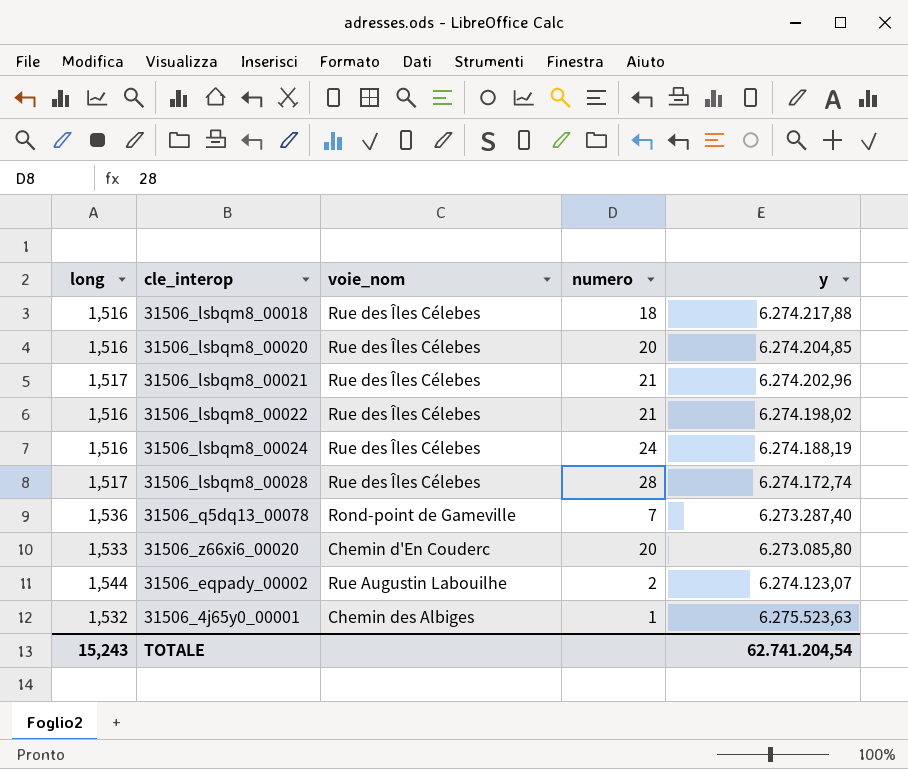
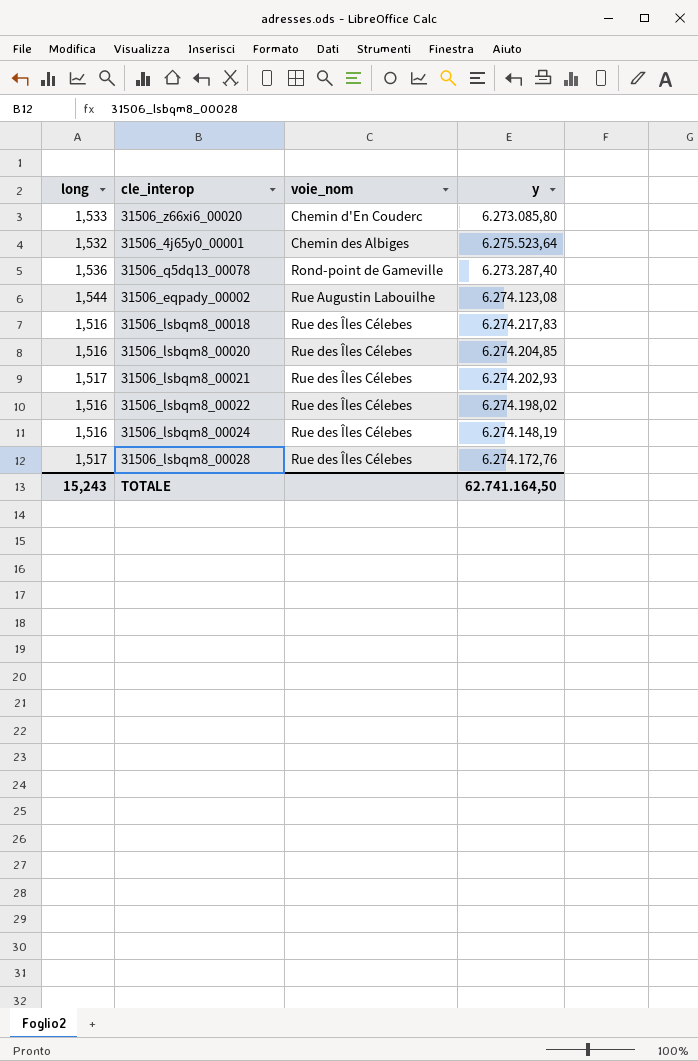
row order: none -> voie_nom ascending
column numero | position: 4 -> none
31506_4j65y0_00001 | y: 6.275.523,63 -> 6.275.523,64
31506_eqpady_00002 | y: 6.274.123,07 -> 6.274.123,08
31506_lsbqm8_00018 | y: 6.274.217,88 -> 6.274.217,83
31506_lsbqm8_00021 | y: 6.274.202,96 -> 6.274.202,93
31506_lsbqm8_00024 | y: 6.274.188,19 -> 6.274.148,19
31506_lsbqm8_00028 | y: 6.274.172,74 -> 6.274.172,76
TOTALE | y: 62.741.204,54 -> 62.741.164,50

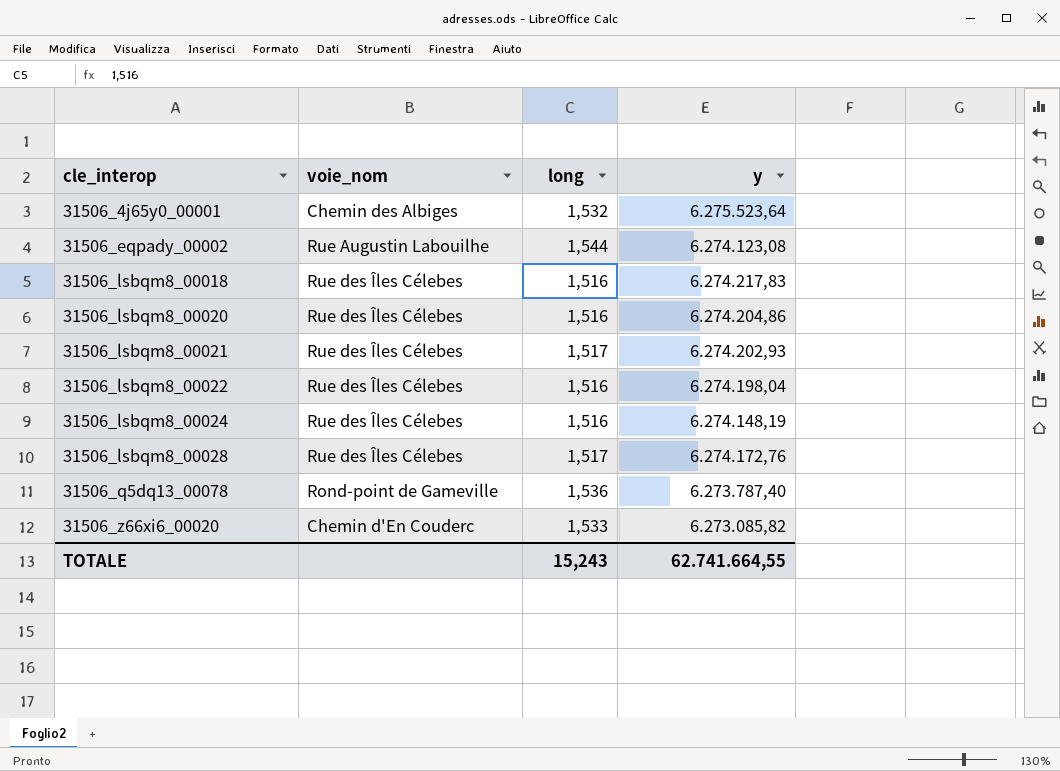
row order: voie_nom ascending -> cle_interop ascending
column long | position: 1 -> 3
31506_lsbqm8_00020 | y: 6.274.204,85 -> 6.274.204,86
31506_lsbqm8_00022 | y: 6.274.198,02 -> 6.274.198,04
31506_q5dq13_00078 | y: 6.273.287,40 -> 6.273.787,40
31506_z66xi6_00020 | y: 6.273.085,80 -> 6.273.085,82
TOTALE | y: 62.741.164,50 -> 62.741.664,55

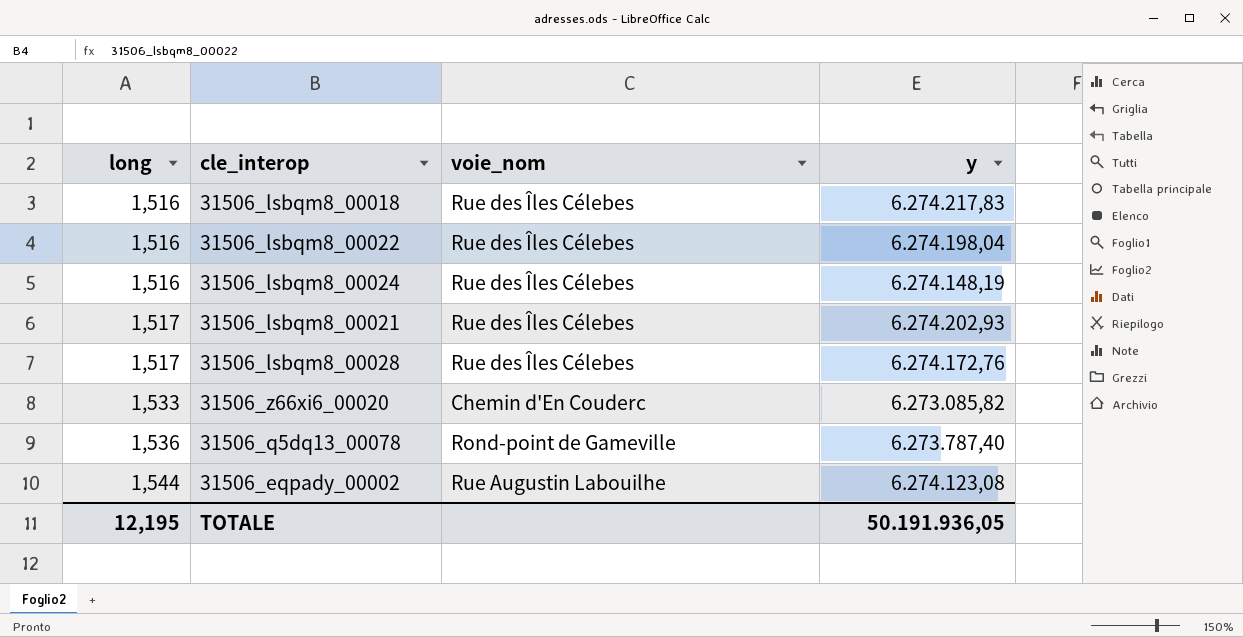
row order: cle_interop ascending -> long ascending
column long | position: 3 -> 1
row 31506_4j65y0_00001: Chemin des Albiges | 1,532 | 6.275.523,64 -> none
row 31506_lsbqm8_00020: Rue des Îles Célebes | 1,516 | 6.274.204,86 -> none
TOTALE | long: 15,243 -> 12,195
TOTALE | y: 62.741.664,55 -> 50.191.936,05

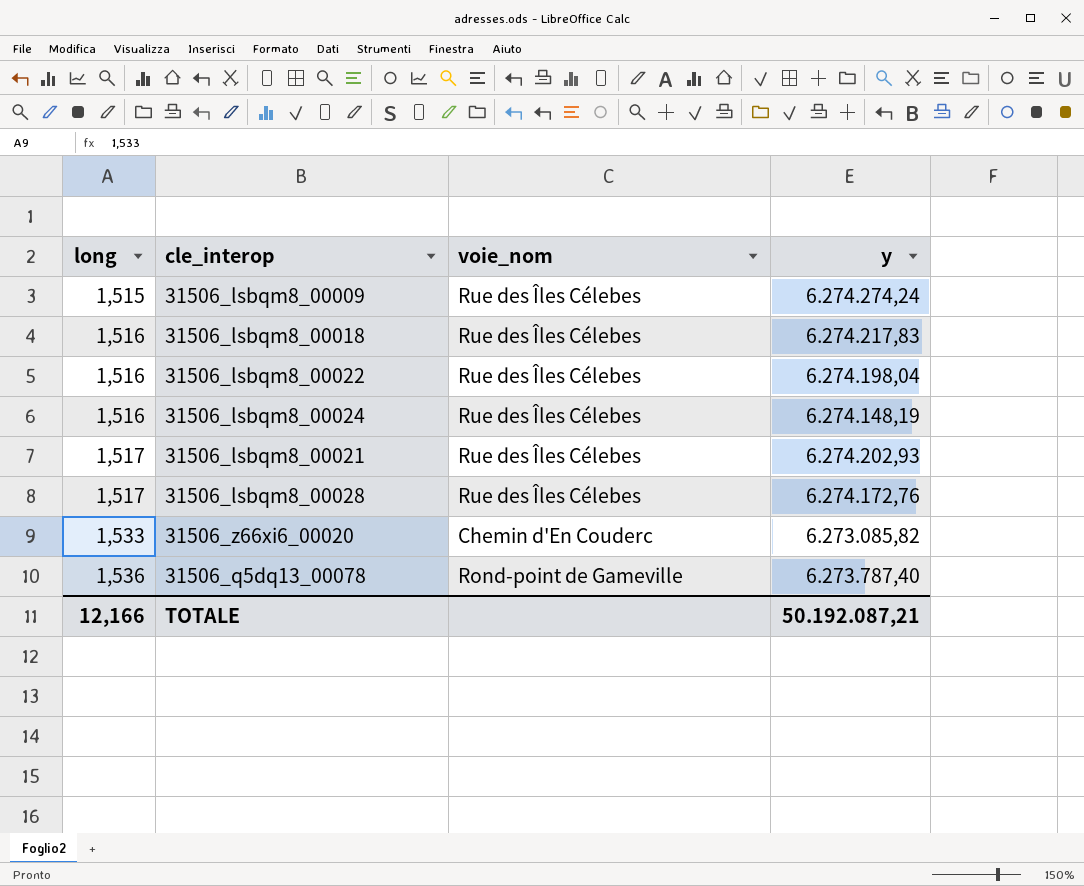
row 31506_eqpady_00002: 1,544 | Rue Augustin Labouilhe | 6.274.123,08 -> none
row 31506_lsbqm8_00009: none -> 1,515 | Rue des Îles Célebes | 6.274.274,24
TOTALE | long: 12,195 -> 12,166
TOTALE | y: 50.191.936,05 -> 50.192.087,21

